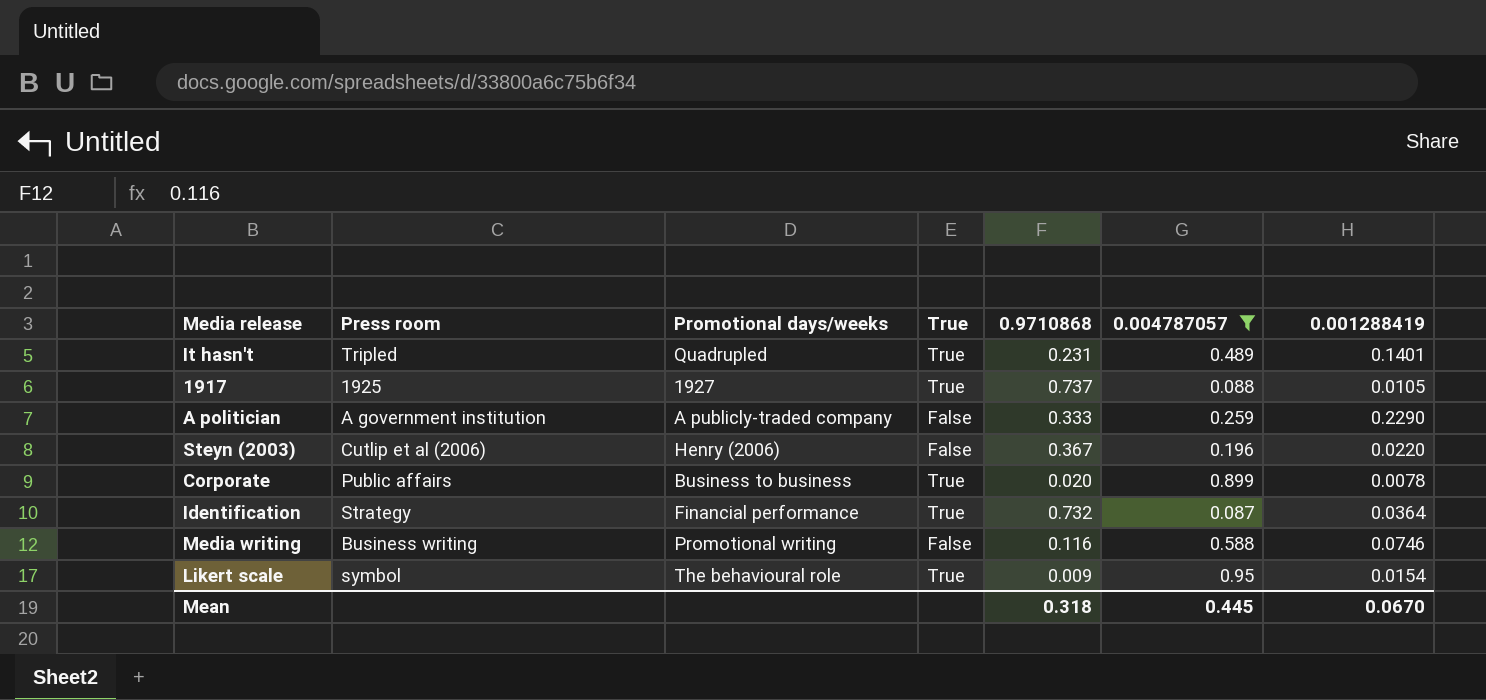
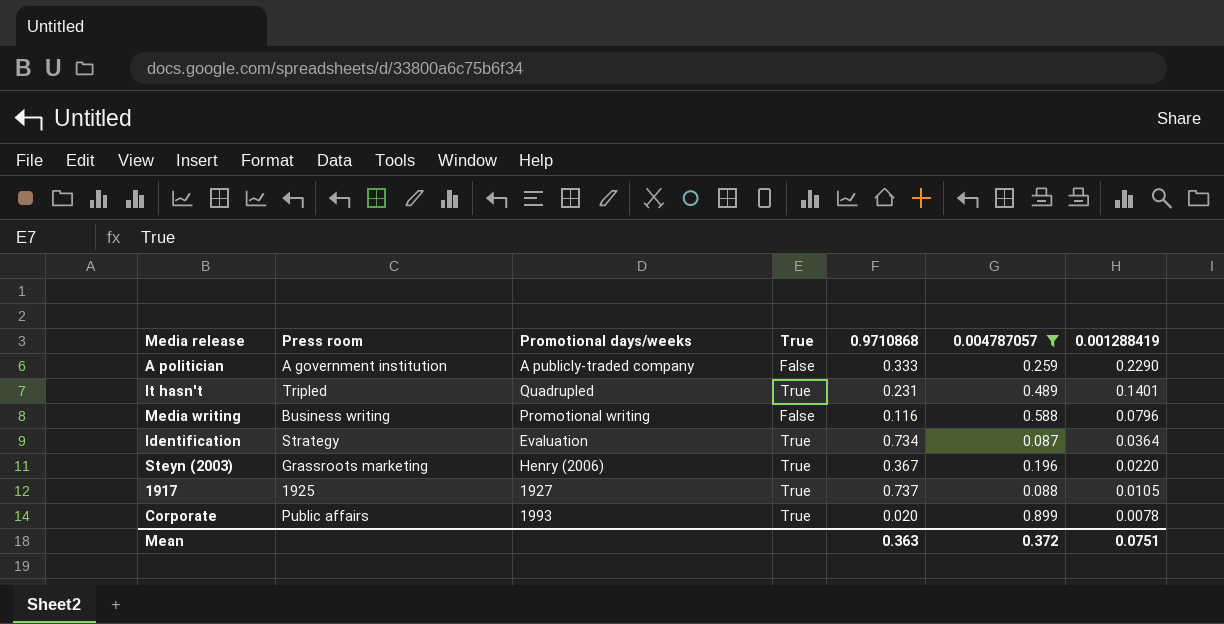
row order: none -> 0.001288419 descending
row Likert scale: symbol | The behavioural role | True | 0.009 | 0.95 | 0.0154 -> none
Media writing | 0.001288419: 0.0746 -> 0.0796
Identification | Promotional days/weeks: Financial performance -> Evaluation
Identification | 0.9710868: 0.732 -> 0.734
Steyn (2003) | Press room: Cutlip et al (2006) -> Grassroots marketing
Steyn (2003) | True: False -> True
Corporate | Promotional days/weeks: Business to business -> 1993
Mean | 0.9710868: 0.318 -> 0.363
Mean | 0.004787057: 0.445 -> 0.372
Mean | 0.001288419: 0.0670 -> 0.0751

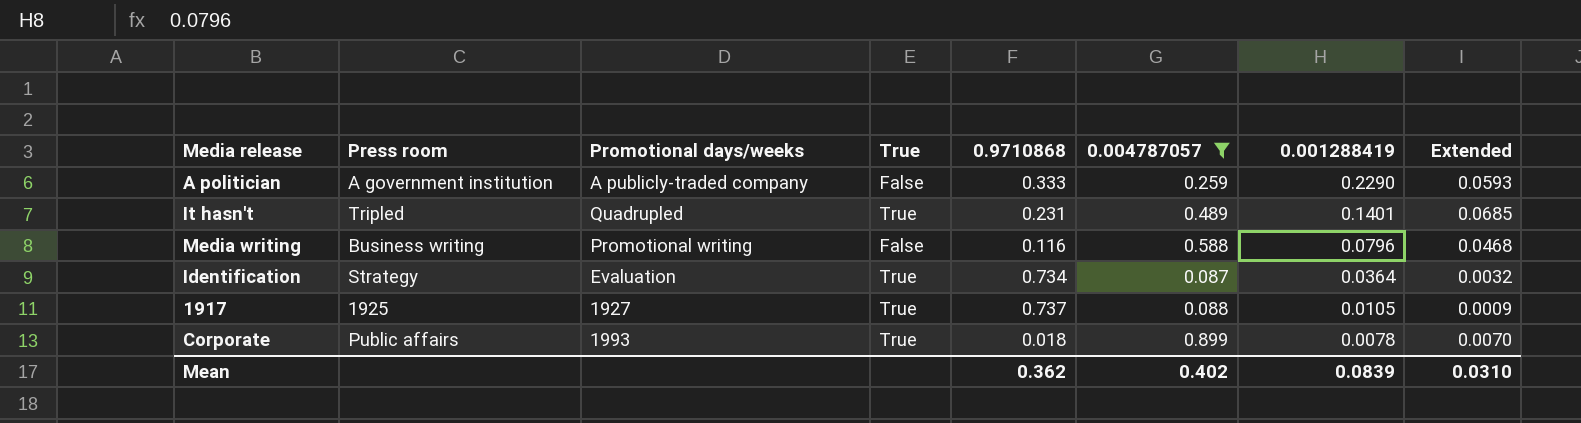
column Extended | formula: none -> [0.004787057] * [0.001288419]
row Steyn (2003): Grassroots marketing | Henry (2006) | True | 0.367 | 0.196 | 0.0220 -> none
Corporate | 0.9710868: 0.020 -> 0.018
Mean | 0.9710868: 0.363 -> 0.362
Mean | 0.004787057: 0.372 -> 0.402
Mean | 0.001288419: 0.0751 -> 0.0839

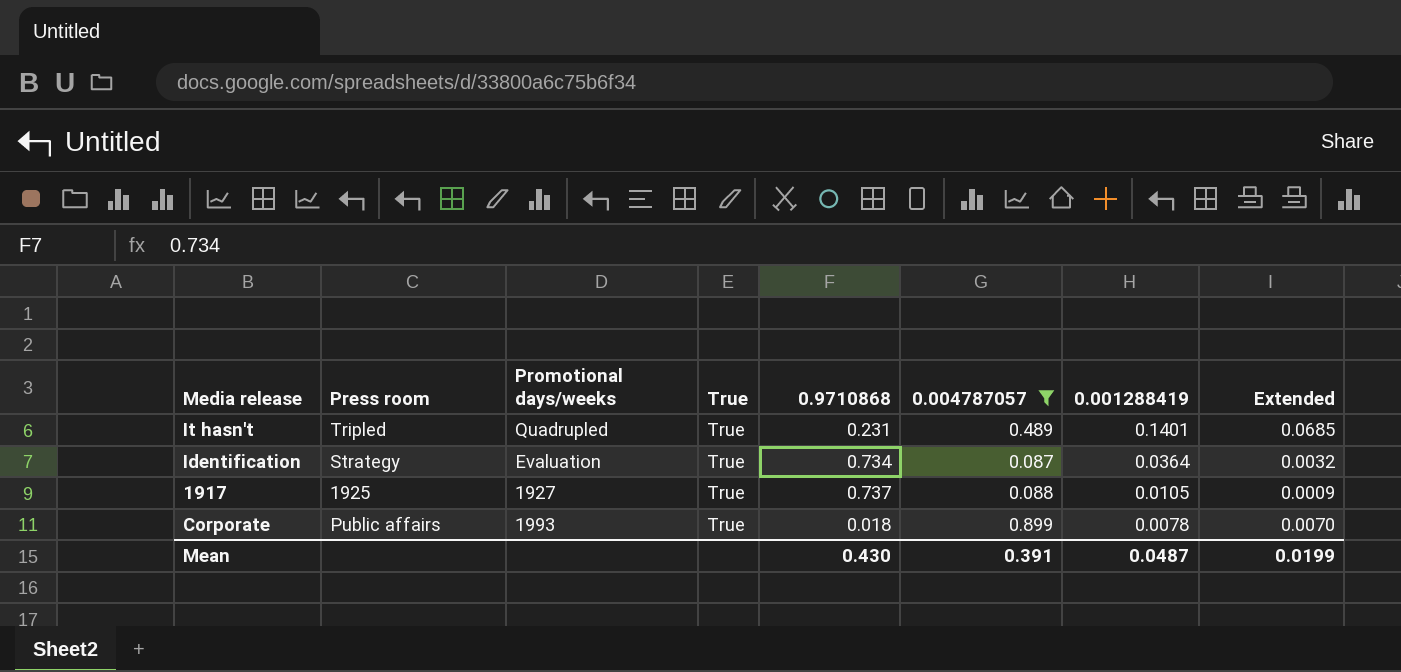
row A politician: A government institution | A publicly-traded company | False | 0.333 | 0.259 | 0.2290 | 0.0593 -> none
row Media writing: Business writing | Promotional writing | False | 0.116 | 0.588 | 0.0796 | 0.0468 -> none
Mean | 0.9710868: 0.362 -> 0.430
Mean | 0.004787057: 0.402 -> 0.391
Mean | 0.001288419: 0.0839 -> 0.0487
Mean | Extended: 0.0310 -> 0.0199

